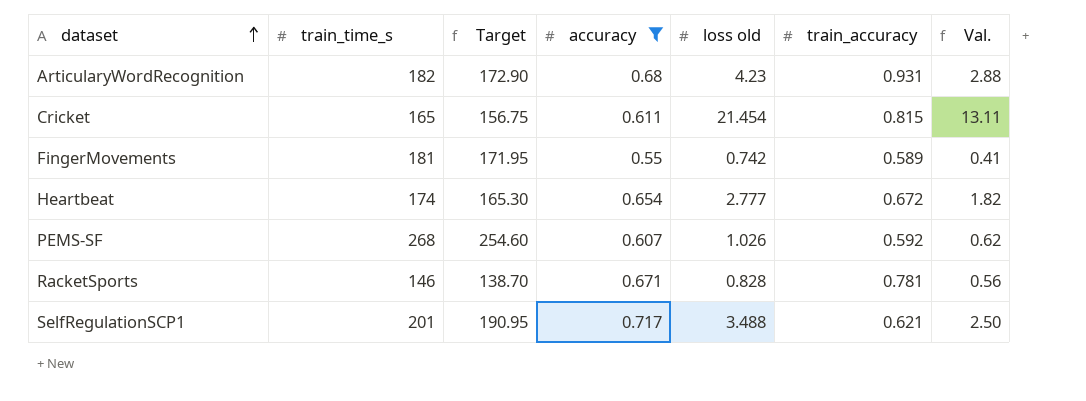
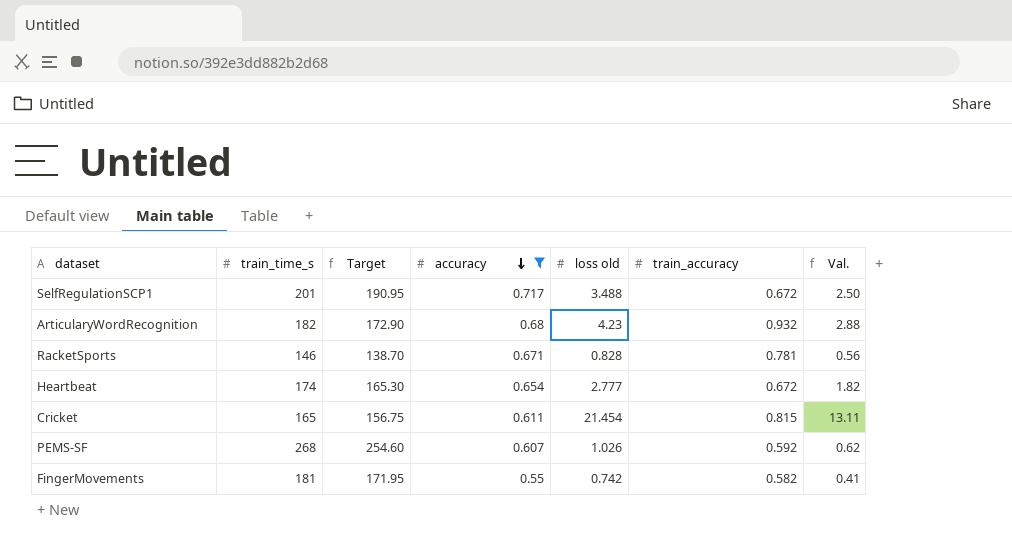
row order: dataset ascending -> accuracy descending
SelfRegulationSCP1 | train_accuracy: 0.621 -> 0.672
ArticularyWordRecognition | train_accuracy: 0.931 -> 0.932
FingerMovements | train_accuracy: 0.589 -> 0.582

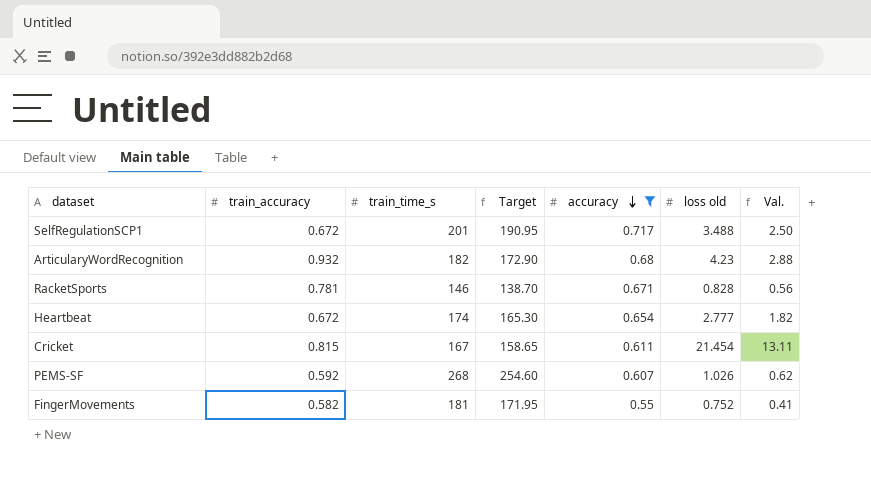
column train_accuracy | position: 6 -> 2
Cricket | train_time_s: 165 -> 167
Cricket | Target: 156.75 -> 158.65
FingerMovements | loss old: 0.742 -> 0.752

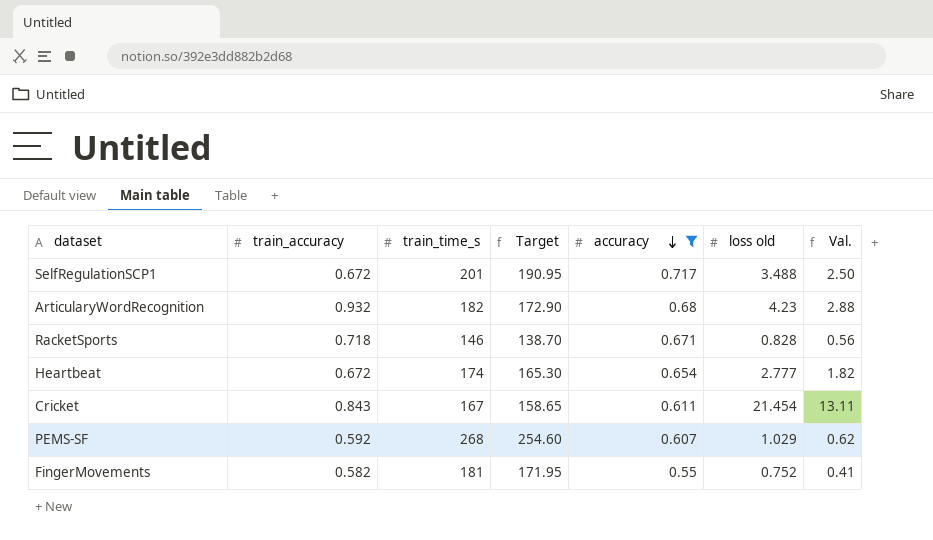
RacketSports | train_accuracy: 0.781 -> 0.718
Cricket | train_accuracy: 0.815 -> 0.843
PEMS-SF | loss old: 1.026 -> 1.029

